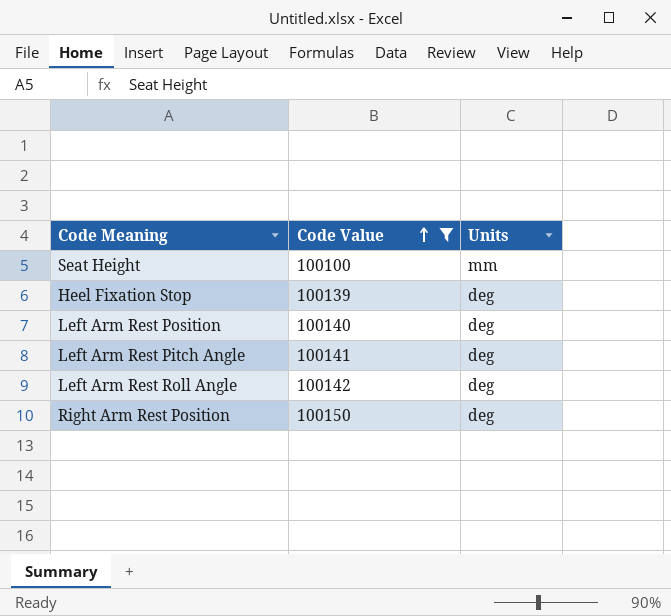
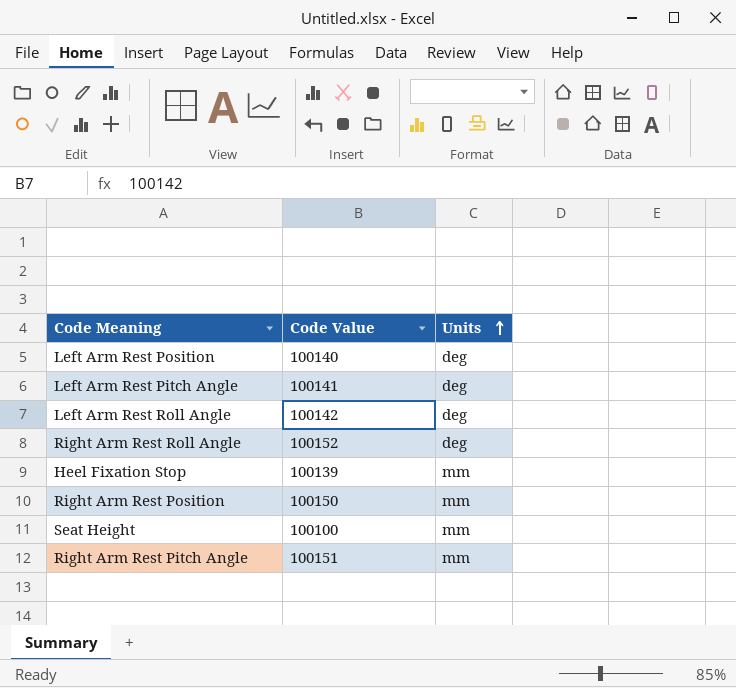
filter: Code Value <= 100150 -> none
row order: Code Value ascending -> Units ascending
Heel Fixation Stop | Units: deg -> mm
Right Arm Rest Position | Units: deg -> mm

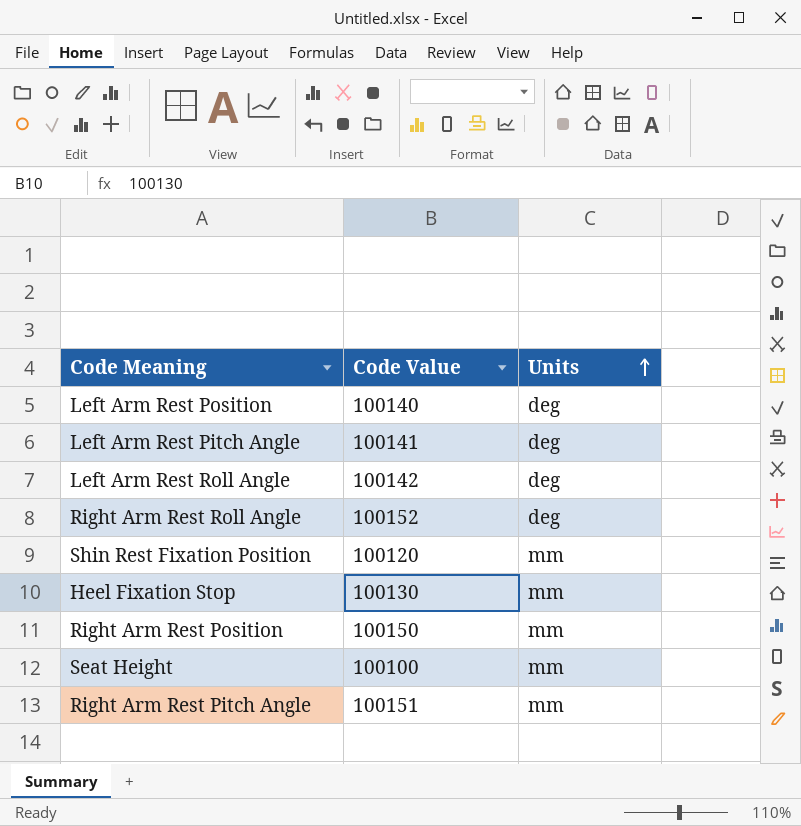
row Shin Rest Fixation Position: none -> 100120 | mm
Heel Fixation Stop | Code Value: 100139 -> 100130

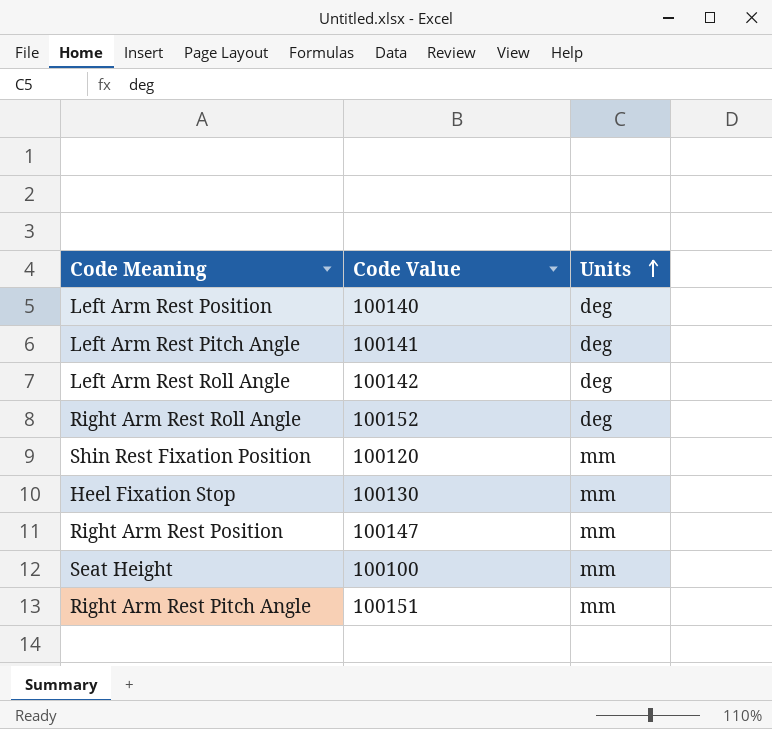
Right Arm Rest Position | Code Value: 100150 -> 100147

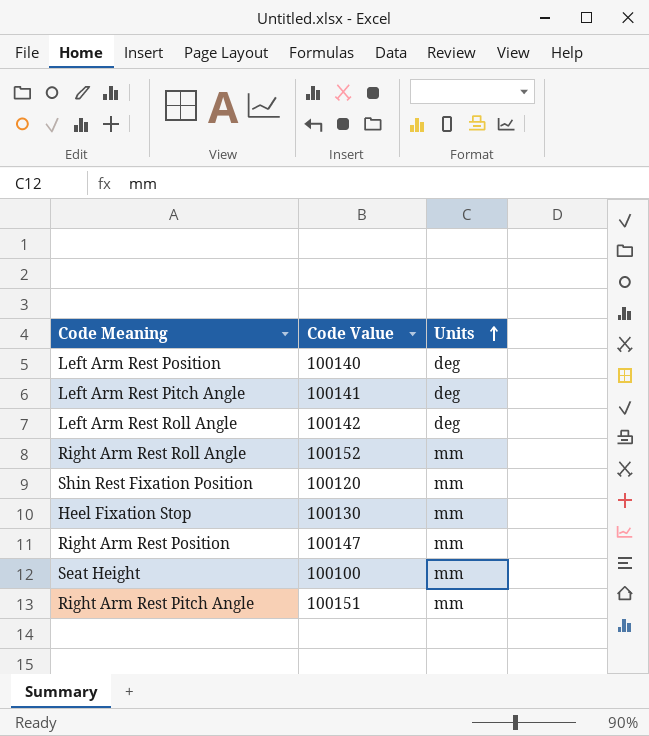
Right Arm Rest Roll Angle | Units: deg -> mm

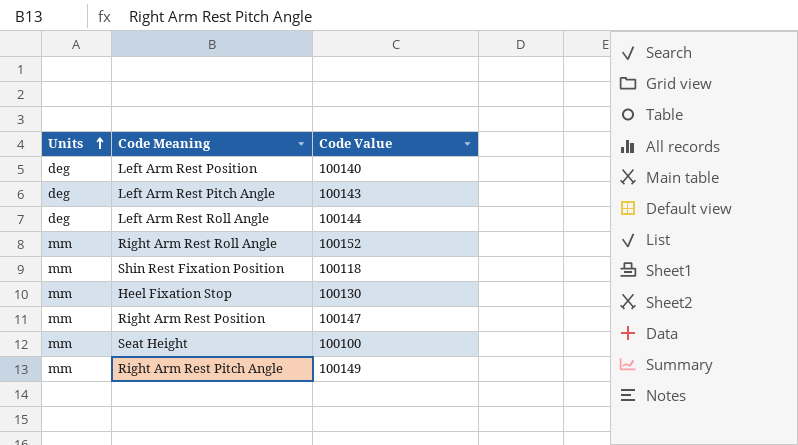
column Units | position: 3 -> 1
Left Arm Rest Pitch Angle | Code Value: 100141 -> 100143
Left Arm Rest Roll Angle | Code Value: 100142 -> 100144
Shin Rest Fixation Position | Code Value: 100120 -> 100118
Right Arm Rest Pitch Angle | Code Value: 100151 -> 100149

